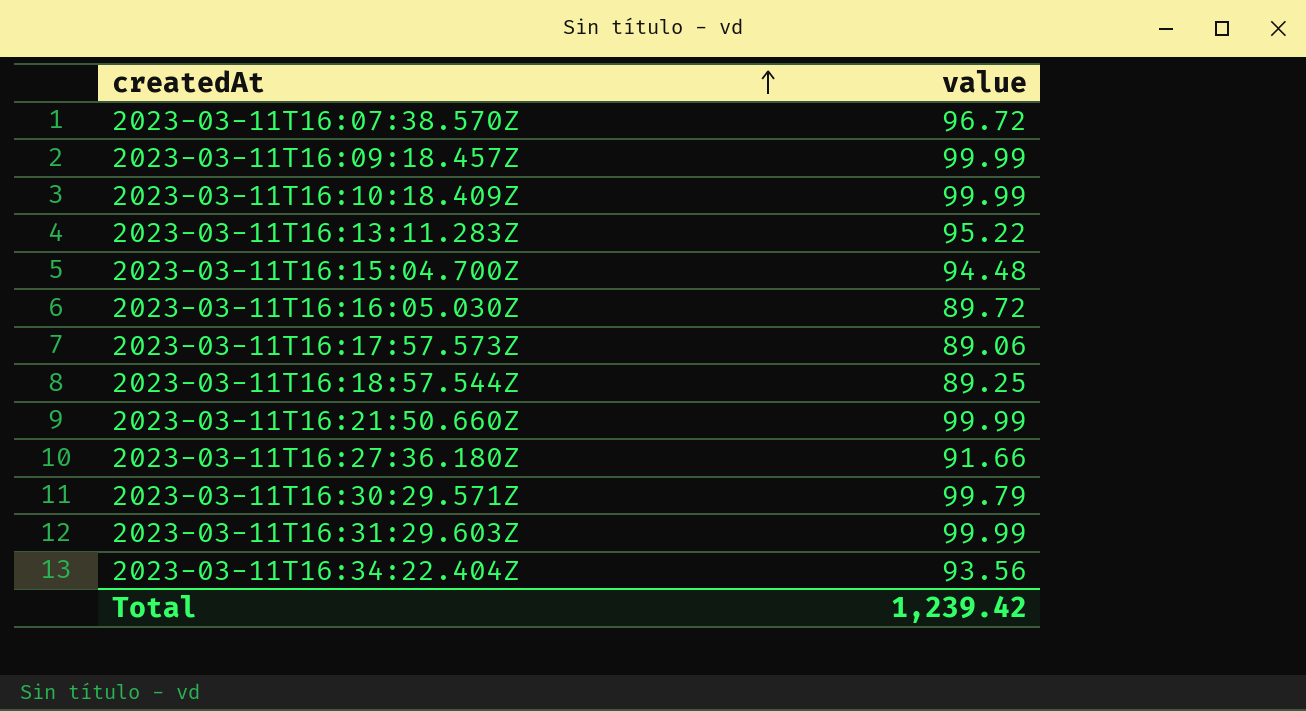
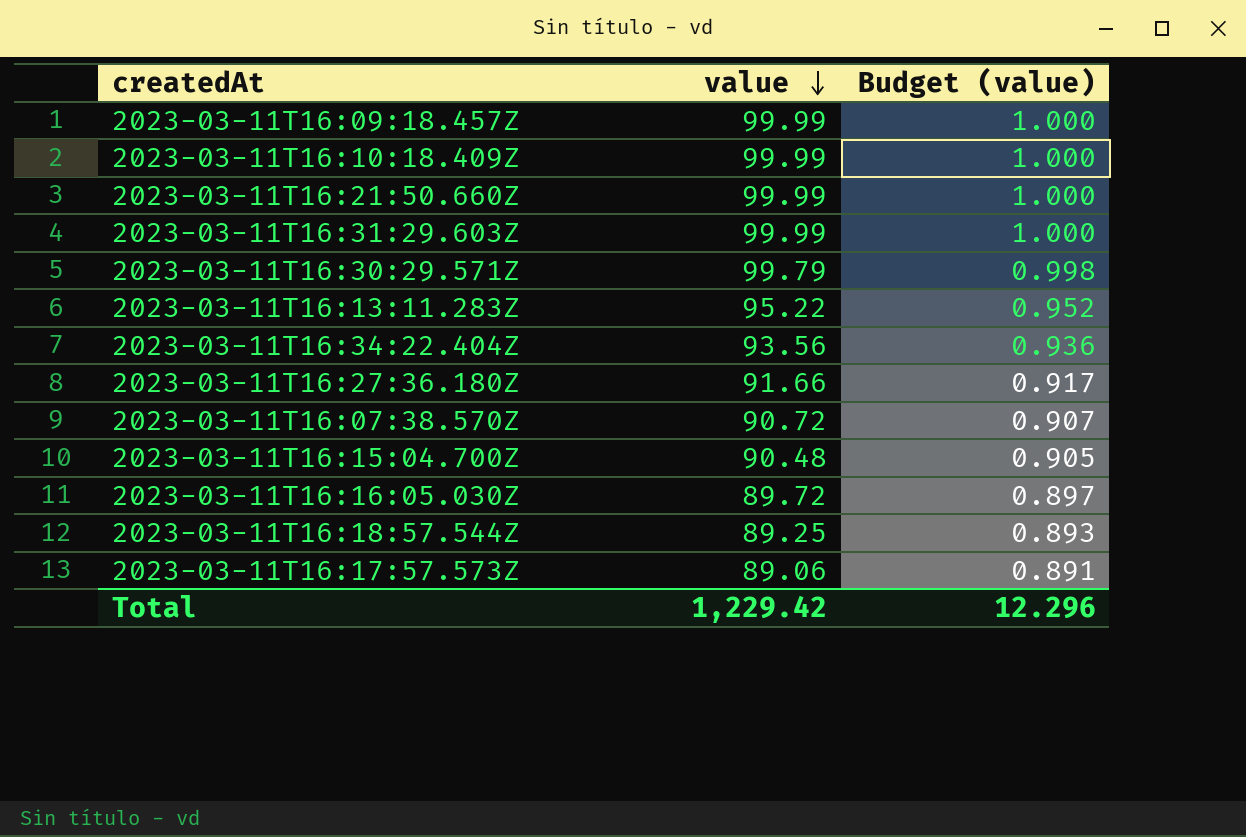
row order: createdAt ascending -> value descending
column Budget (value) | formula: none -> [value] * 0.01
2023-03-11T16:07:38.570Z | value: 96.72 -> 90.72
2023-03-11T16:15:04.700Z | value: 94.48 -> 90.48
Total | value: 1,239.42 -> 1,229.42

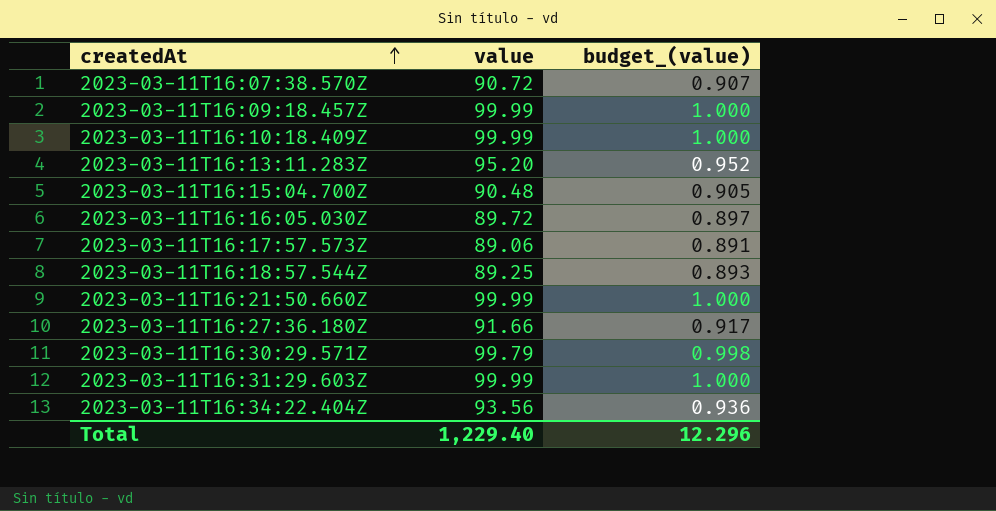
row order: value descending -> createdAt ascending
column name: Budget (value) -> budget_(value)
2023-03-11T16:13:11.283Z | value: 95.22 -> 95.20
Total | value: 1,229.42 -> 1,229.40

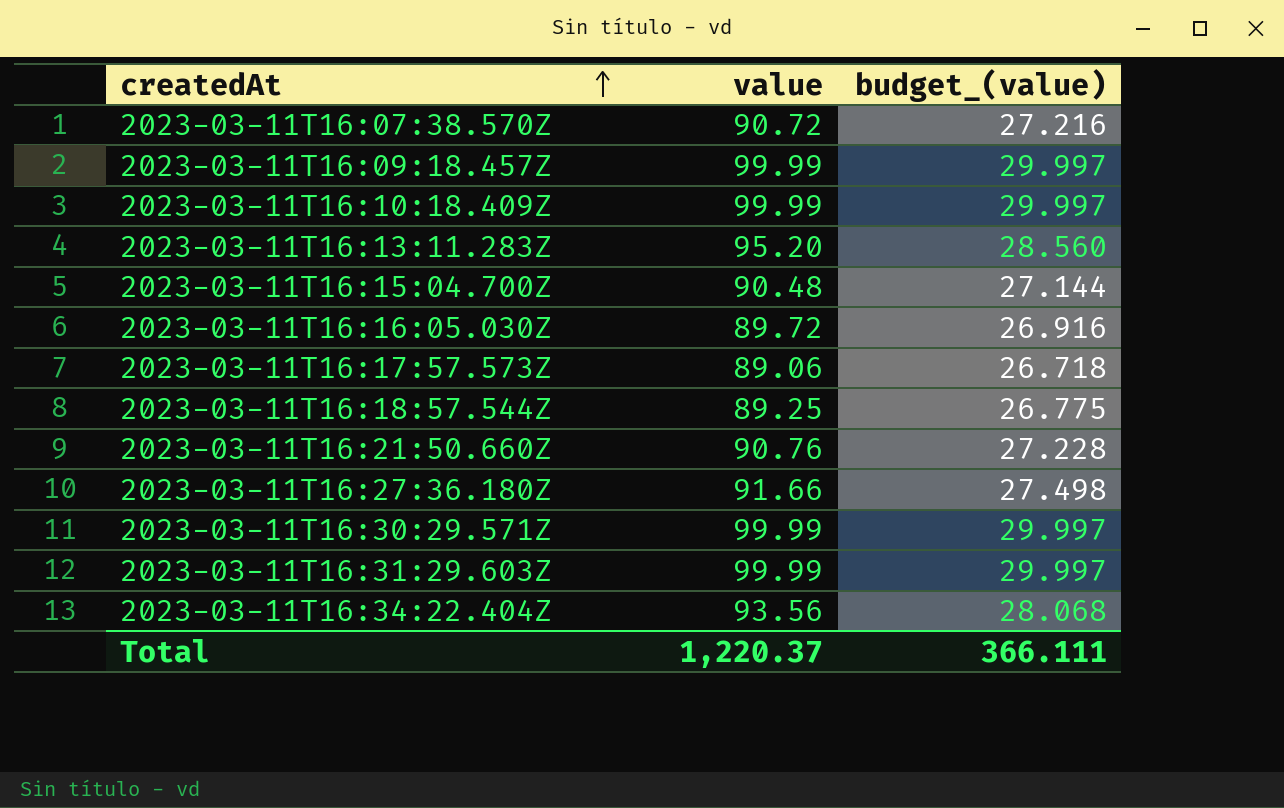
column budget_(value) | formula: [value] * 0.01 -> [value] * 0.3
2023-03-11T16:21:50.660Z | value: 99.99 -> 90.76
2023-03-11T16:30:29.571Z | value: 99.79 -> 99.99
Total | value: 1,229.40 -> 1,220.37
Total | budget_(value): 12.296 -> 366.111

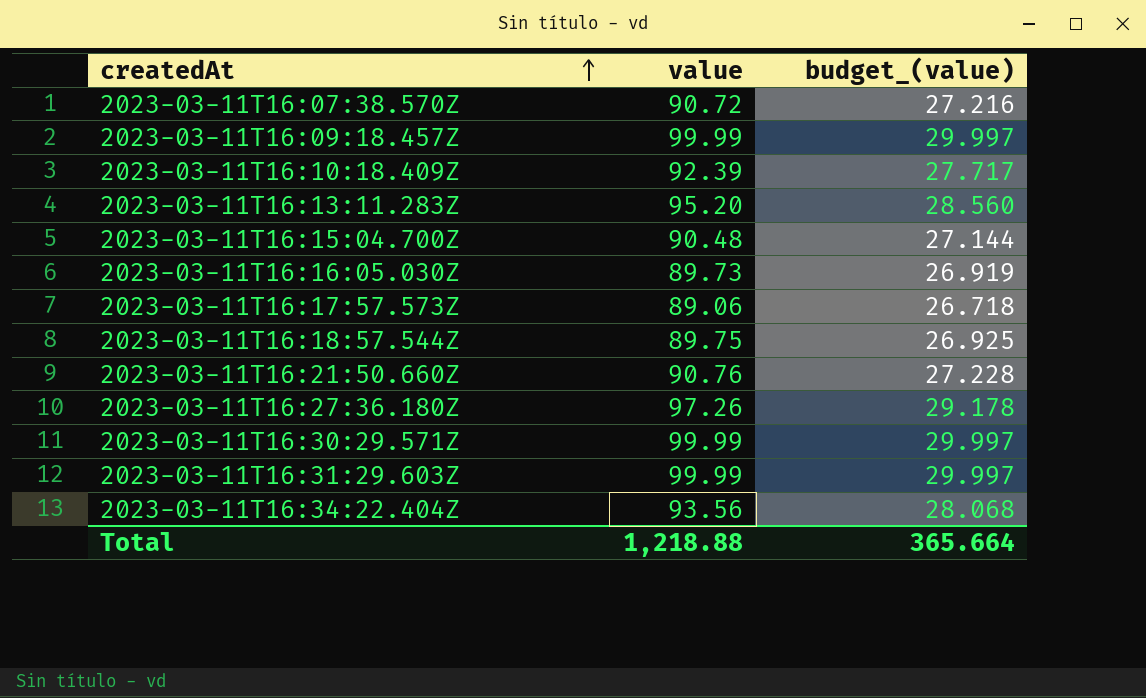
2023-03-11T16:10:18.409Z | value: 99.99 -> 92.39
2023-03-11T16:10:18.409Z | budget_(value): 29.997 -> 27.717
2023-03-11T16:16:05.030Z | value: 89.72 -> 89.73
2023-03-11T16:16:05.030Z | budget_(value): 26.916 -> 26.919
2023-03-11T16:18:57.544Z | value: 89.25 -> 89.75
2023-03-11T16:18:57.544Z | budget_(value): 26.775 -> 26.925
2023-03-11T16:27:36.180Z | value: 91.66 -> 97.26
2023-03-11T16:27:36.180Z | budget_(value): 27.498 -> 29.178
Total | value: 1,220.37 -> 1,218.88
Total | budget_(value): 366.111 -> 365.664

